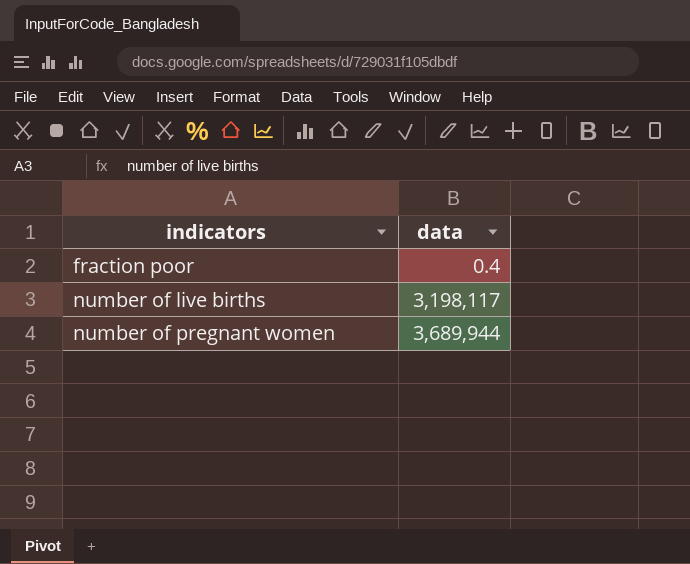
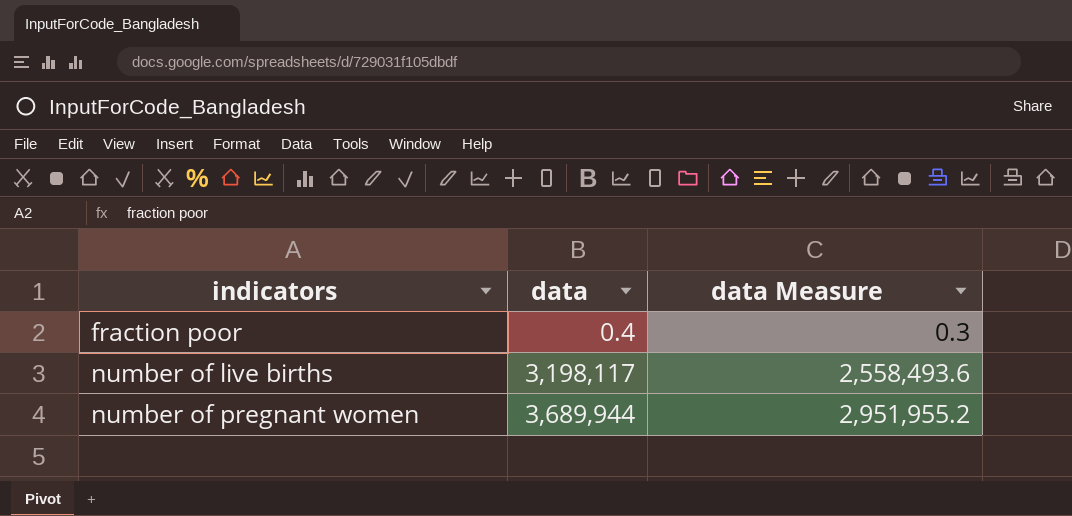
column data Measure | formula: none -> [data] * 0.8

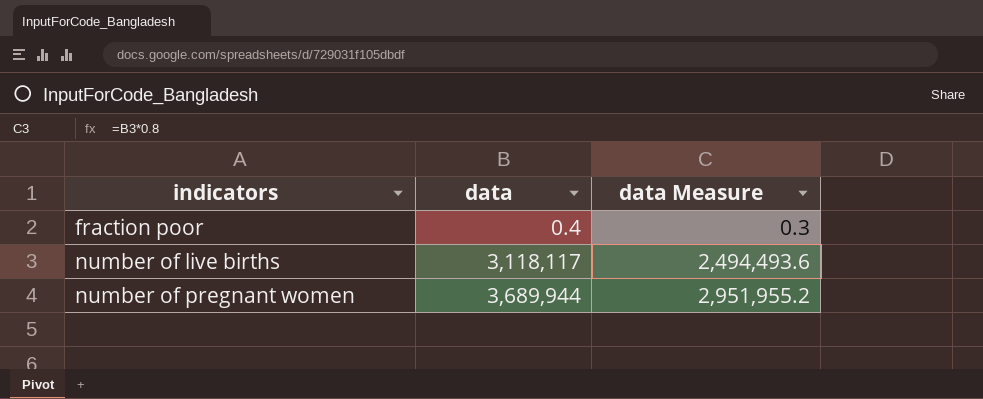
number of live births | data: 3,198,117 -> 3,118,117
number of live births | data Measure: 2,558,493.6 -> 2,494,493.6

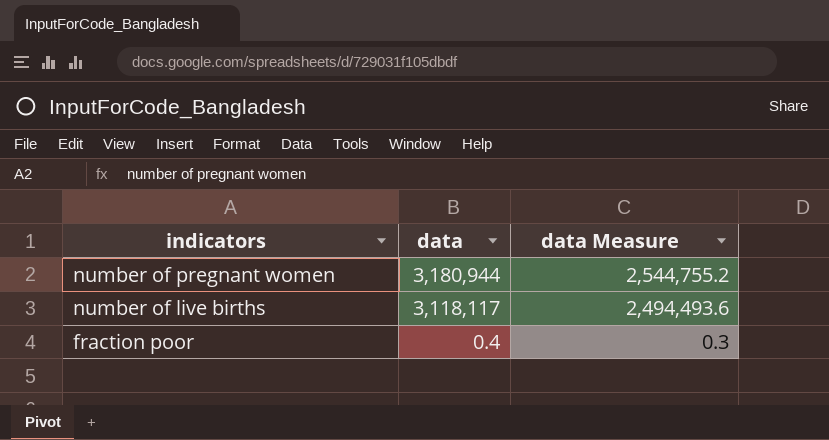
row order: indicators ascending -> indicators descending
number of pregnant women | data: 3,689,944 -> 3,180,944
number of pregnant women | data Measure: 2,951,955.2 -> 2,544,755.2

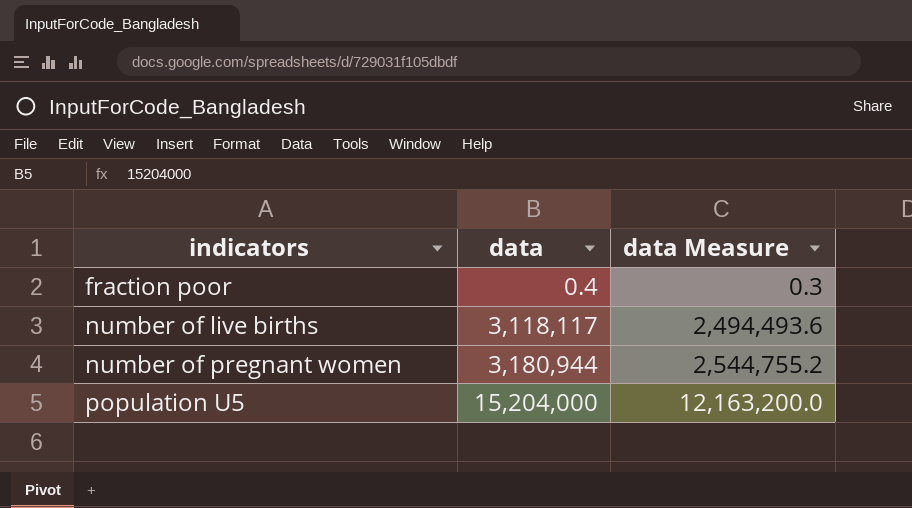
row order: indicators descending -> indicators ascending
row population U5: none -> 15,204,000 | 12,163,200.0

